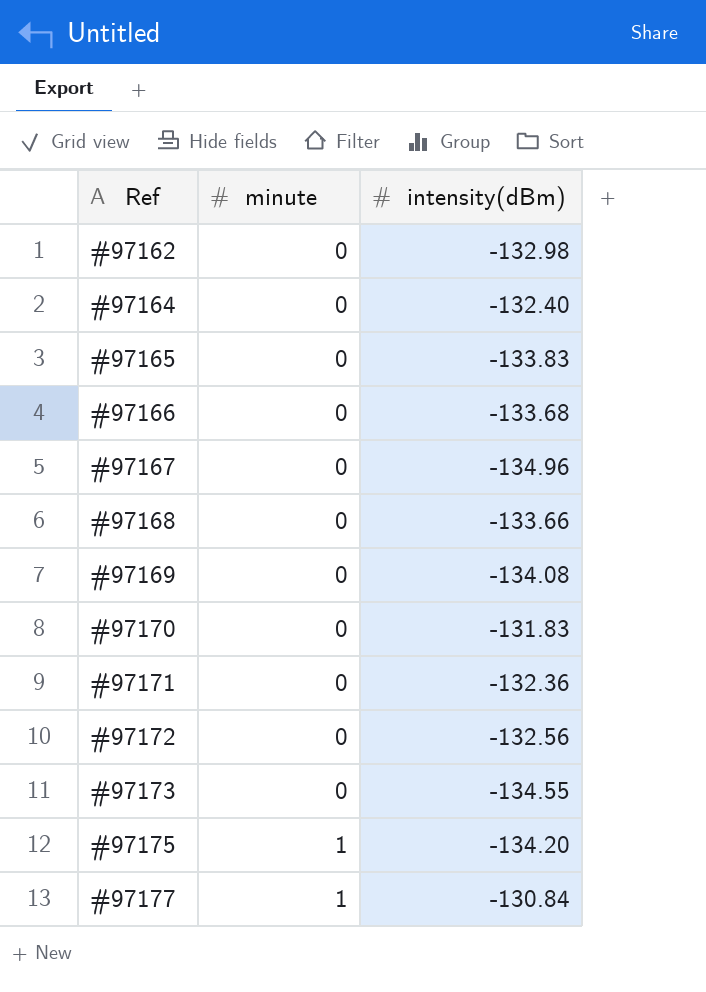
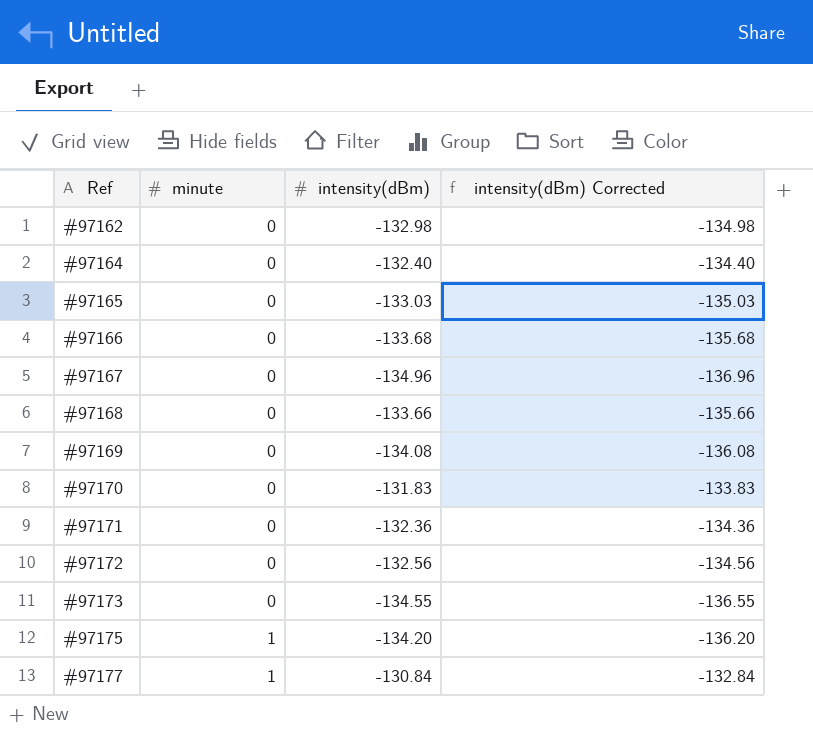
column intensity(dBm) Corrected | formula: none -> [intensity(dBm)] - 2
#97165 | intensity(dBm): -133.83 -> -133.03

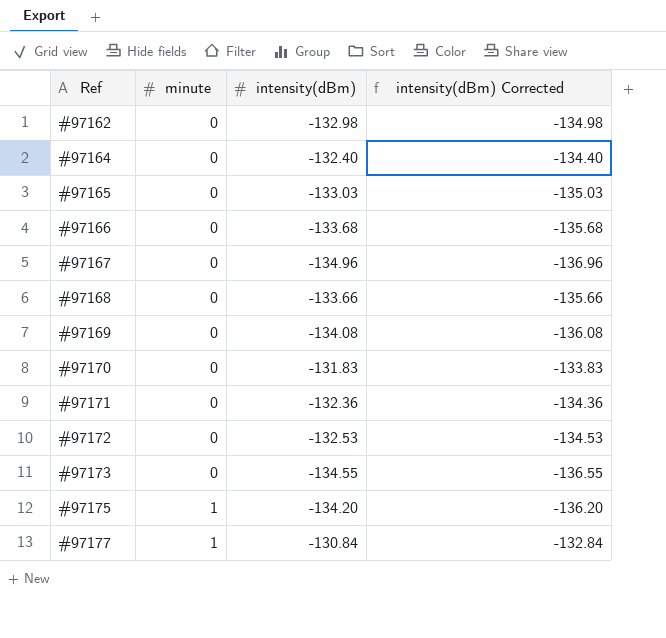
#97172 | intensity(dBm): -132.56 -> -132.53
#97172 | intensity(dBm) Corrected: -134.56 -> -134.53

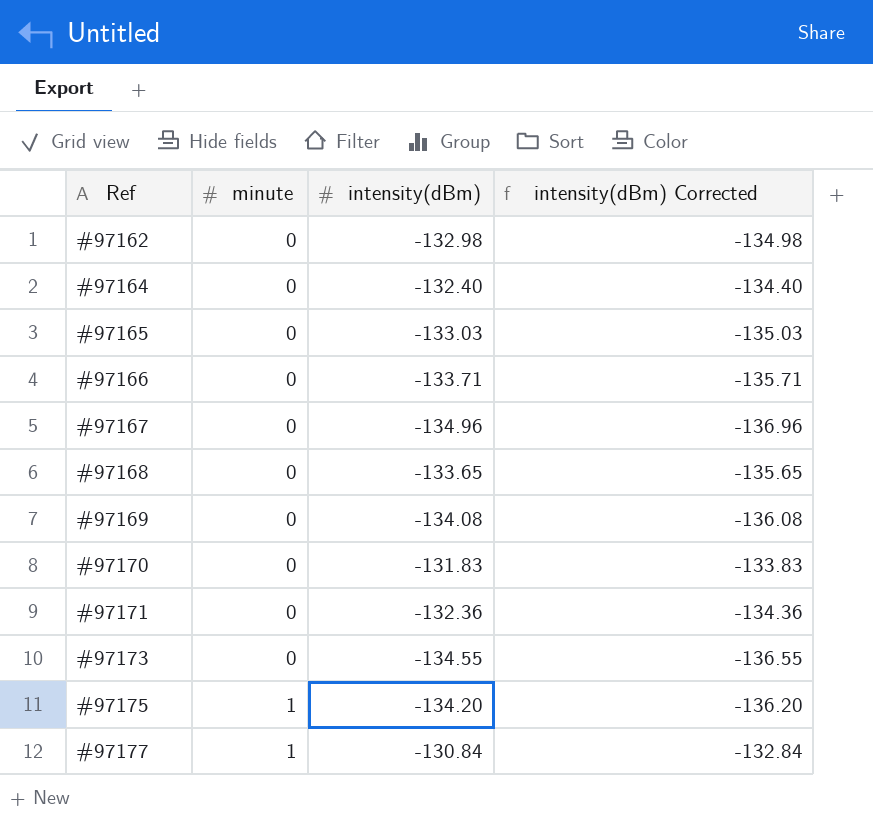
row #97172: 0 | -132.53 | -134.53 -> none
#97166 | intensity(dBm): -133.68 -> -133.71
#97166 | intensity(dBm) Corrected: -135.68 -> -135.71
#97168 | intensity(dBm): -133.66 -> -133.65
#97168 | intensity(dBm) Corrected: -135.66 -> -135.65

